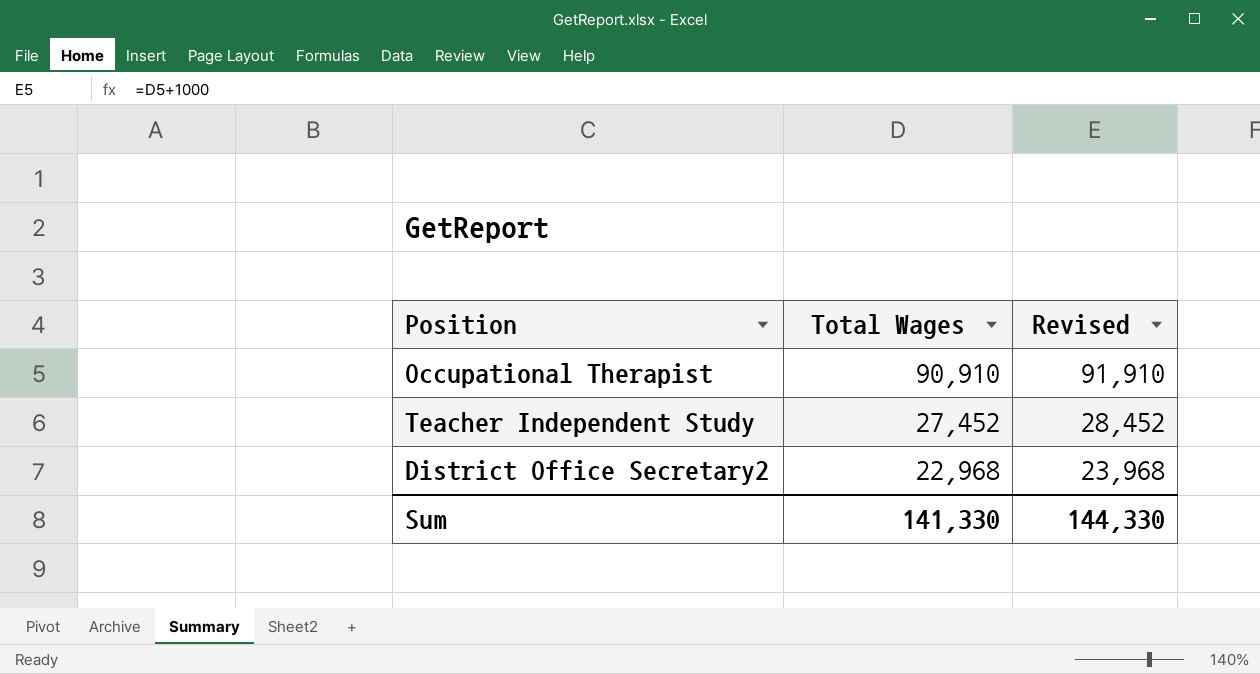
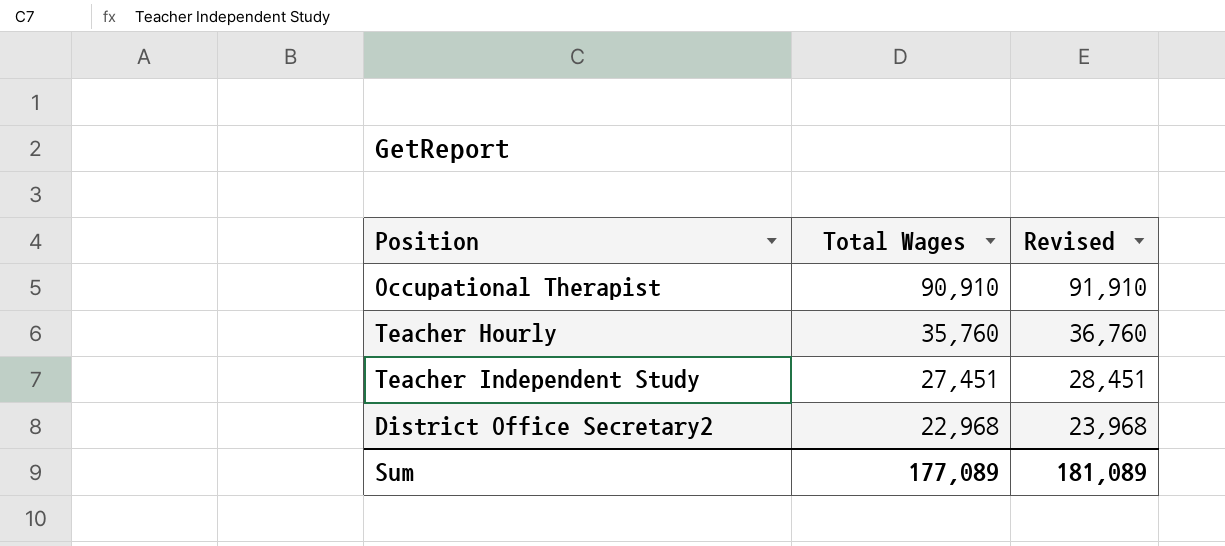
row Teacher Hourly: none -> 35,760 | 36,760
Teacher Independent Study | Total Wages: 27,452 -> 27,451
Teacher Independent Study | Revised: 28,452 -> 28,451
Sum | Total Wages: 141,330 -> 177,089
Sum | Revised: 144,330 -> 181,089

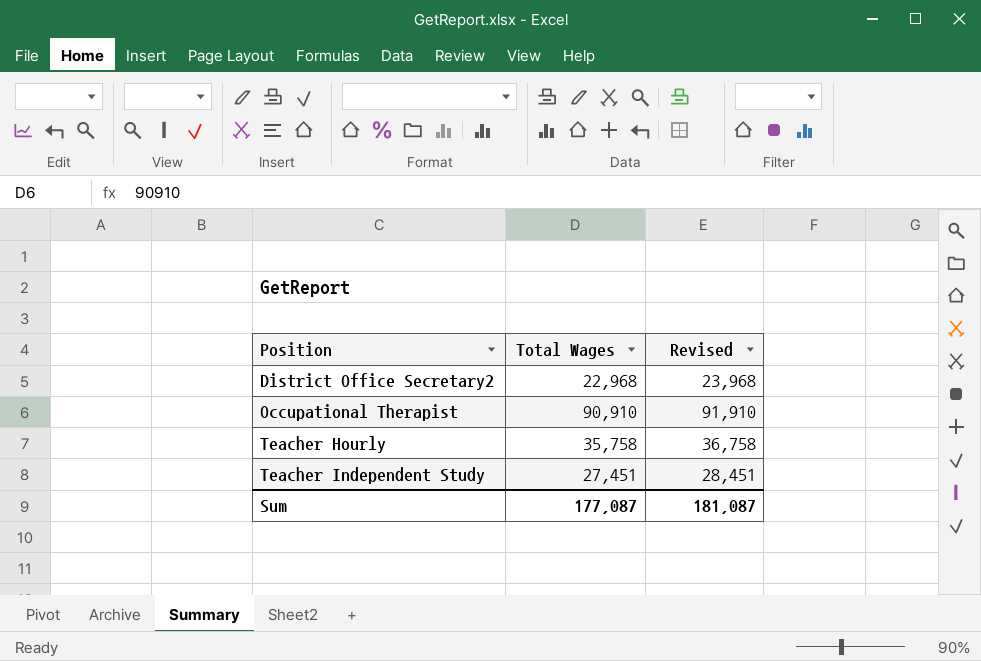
row order: Total Wages descending -> Position ascending
Teacher Hourly | Total Wages: 35,760 -> 35,758
Teacher Hourly | Revised: 36,760 -> 36,758
Sum | Total Wages: 177,089 -> 177,087
Sum | Revised: 181,089 -> 181,087

